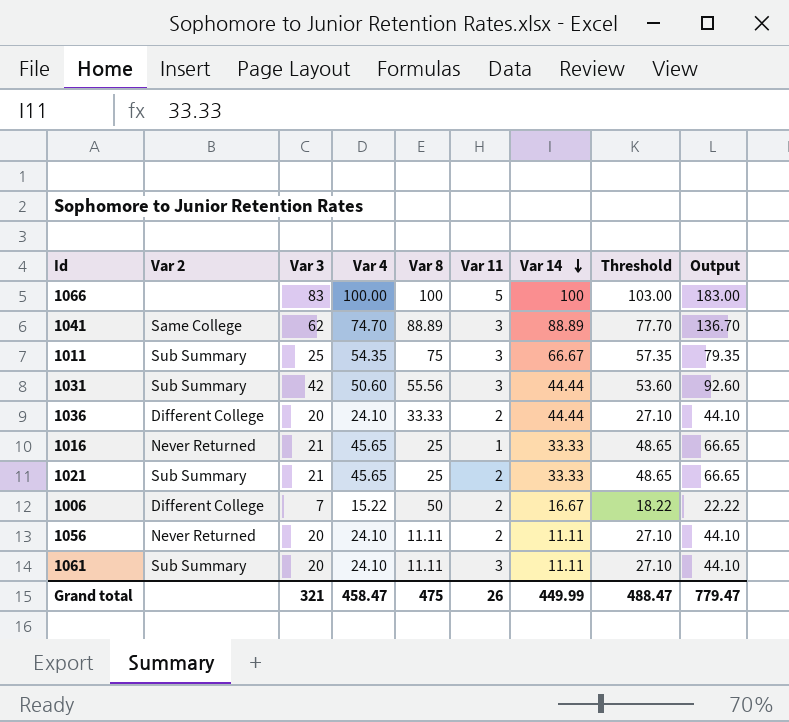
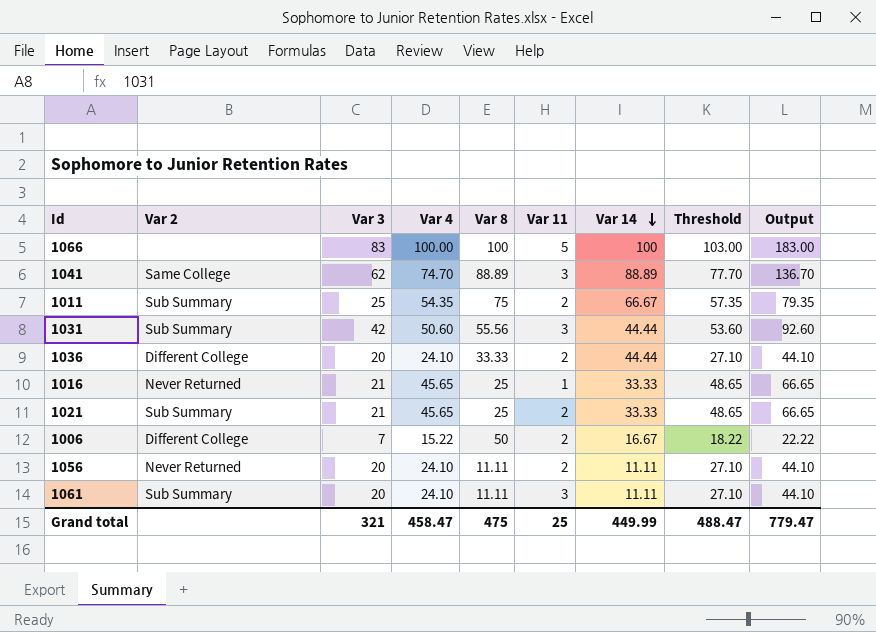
1011 | Var 11: 3 -> 2
Grand total | Var 11: 26 -> 25

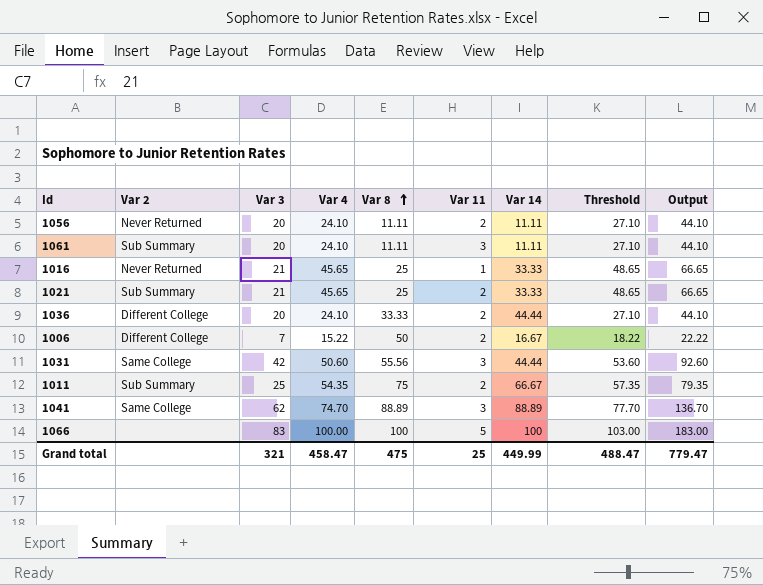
row order: Var 14 descending -> Var 8 ascending
1031 | Var 2: Sub Summary -> Same College

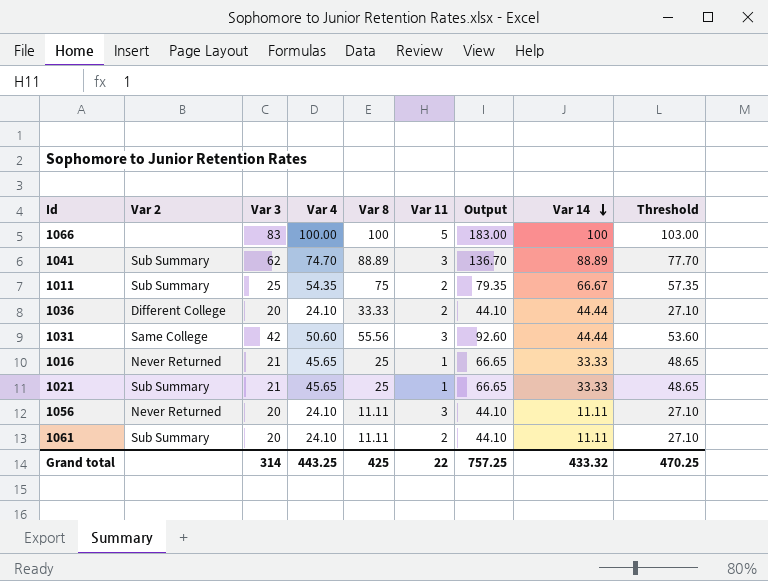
row order: Var 8 ascending -> Var 14 descending
column Output | position: 9 -> 7
row 1006: Different College | 7 | 15.22 | 50 | 2 | 16.67 | 18.22 | 22.22 -> none
1041 | Var 2: Same College -> Sub Summary
1021 | Var 11: 2 -> 1
1056 | Var 11: 2 -> 3
1061 | Var 11: 3 -> 2
Grand total | Var 3: 321 -> 314
Grand total | Var 4: 458.47 -> 443.25
Grand total | Var 8: 475 -> 425
Grand total | Var 11: 25 -> 22
Grand total | Output: 779.47 -> 757.25
Grand total | Var 14: 449.99 -> 433.32
Grand total | Threshold: 488.47 -> 470.25

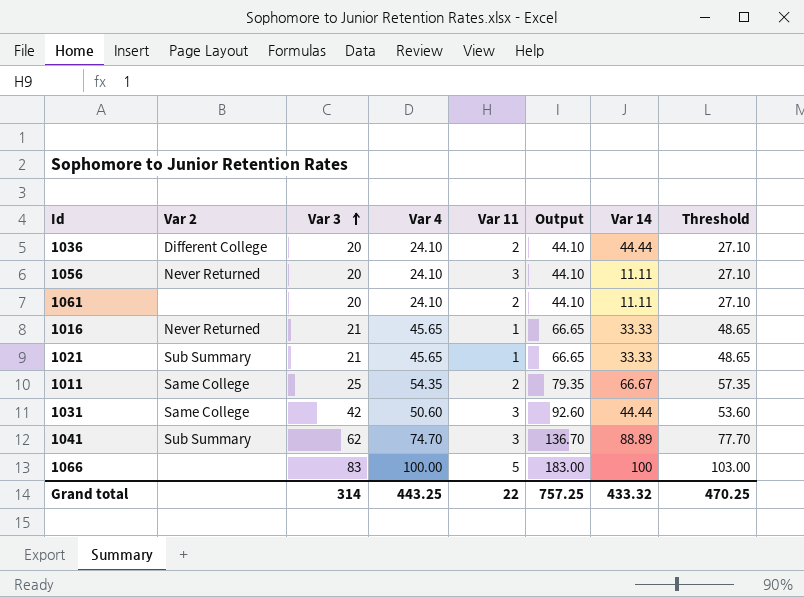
row order: Var 14 descending -> Var 3 ascending
column Var 8 | position: 5 -> none
1061 | Var 2: Sub Summary -> none
1011 | Var 2: Sub Summary -> Same College

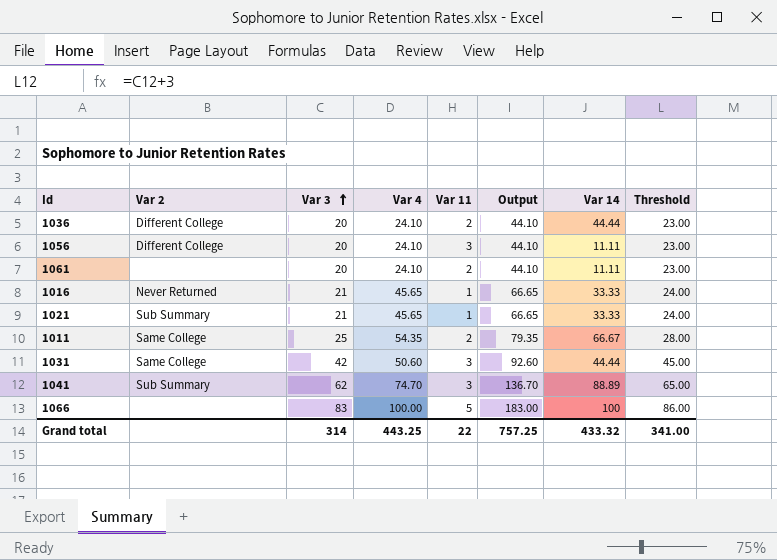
column Threshold | formula: [Var 4] + 3 -> [Var 3] + 3
1056 | Var 2: Never Returned -> Different College
Grand total | Threshold: 470.25 -> 341.00

